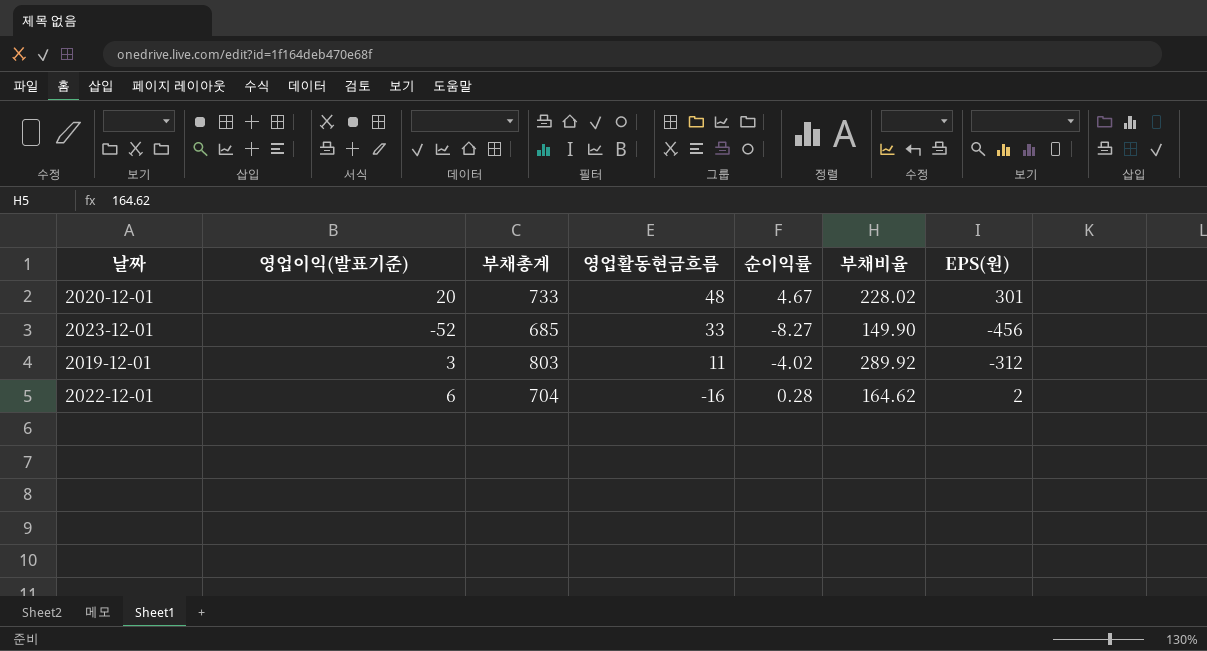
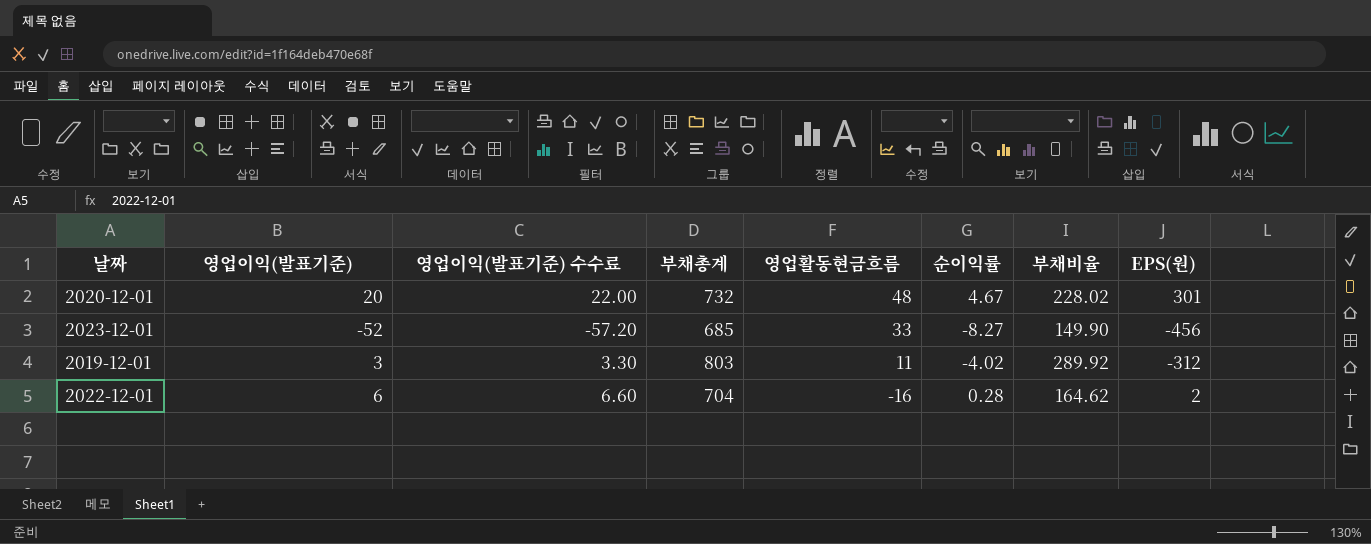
column 영업이익(발표기준) 수수료 | formula: none -> [영업이익(발표기준)] * 1.1
2020-12-01 | 부채총계: 733 -> 732

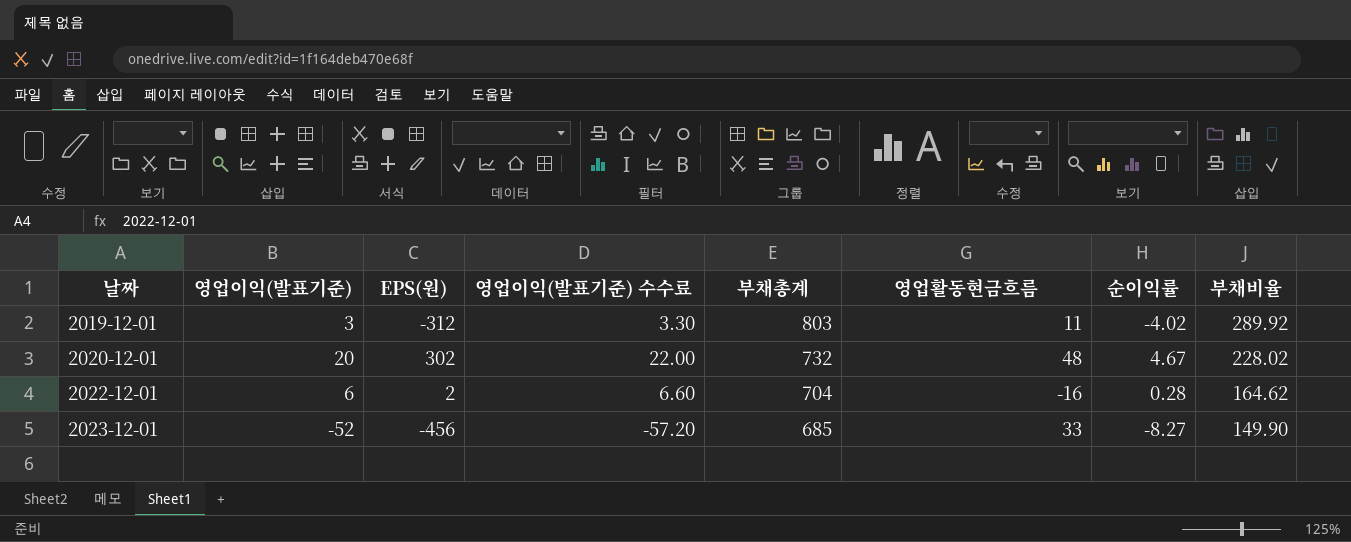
row order: 영업활동현금흐름 descending -> 날짜 ascending
column EPS(원) | position: 8 -> 3
2020-12-01 | EPS(원): 301 -> 302

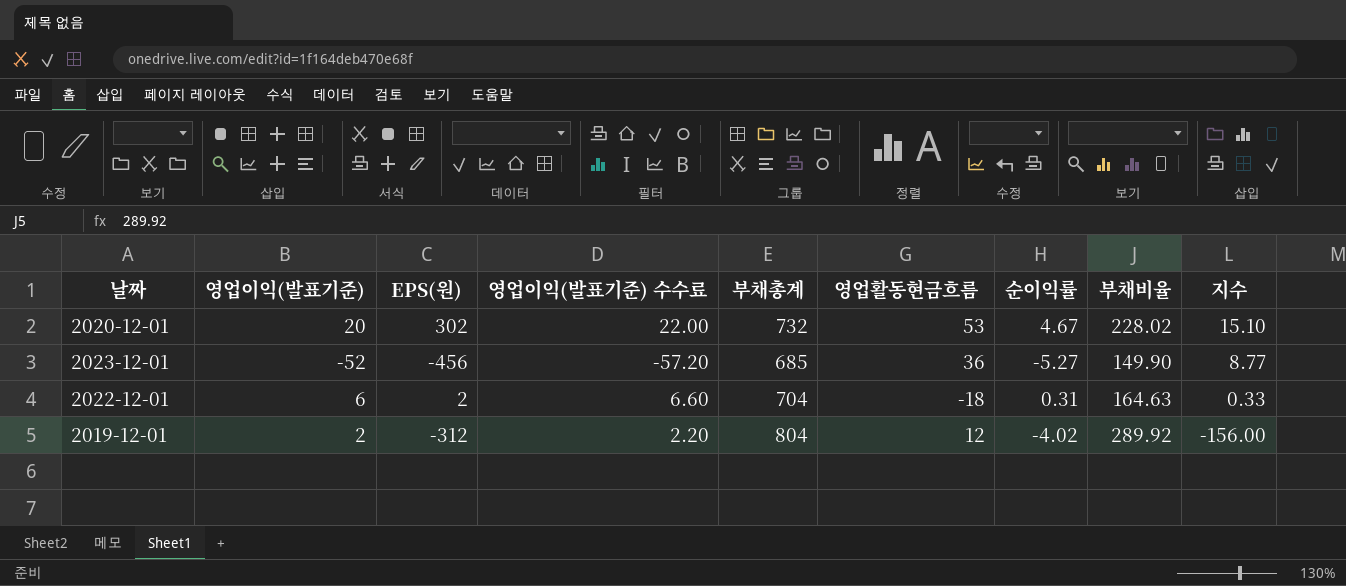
row order: 날짜 ascending -> 지수 descending
column 지수 | formula: none -> [EPS(원)] / [영업이익(발표기준)]
2020-12-01 | 영업활동현금흐름: 48 -> 53
2023-12-01 | 영업활동현금흐름: 33 -> 36
2023-12-01 | 순이익률: -8.27 -> -5.27
2022-12-01 | 영업활동현금흐름: -16 -> -18
2022-12-01 | 순이익률: 0.28 -> 0.31
2022-12-01 | 부채비율: 164.62 -> 164.63
2019-12-01 | 영업이익(발표기준): 3 -> 2
2019-12-01 | 영업이익(발표기준) 수수료: 3.30 -> 2.20
2019-12-01 | 부채총계: 803 -> 804
2019-12-01 | 영업활동현금흐름: 11 -> 12

